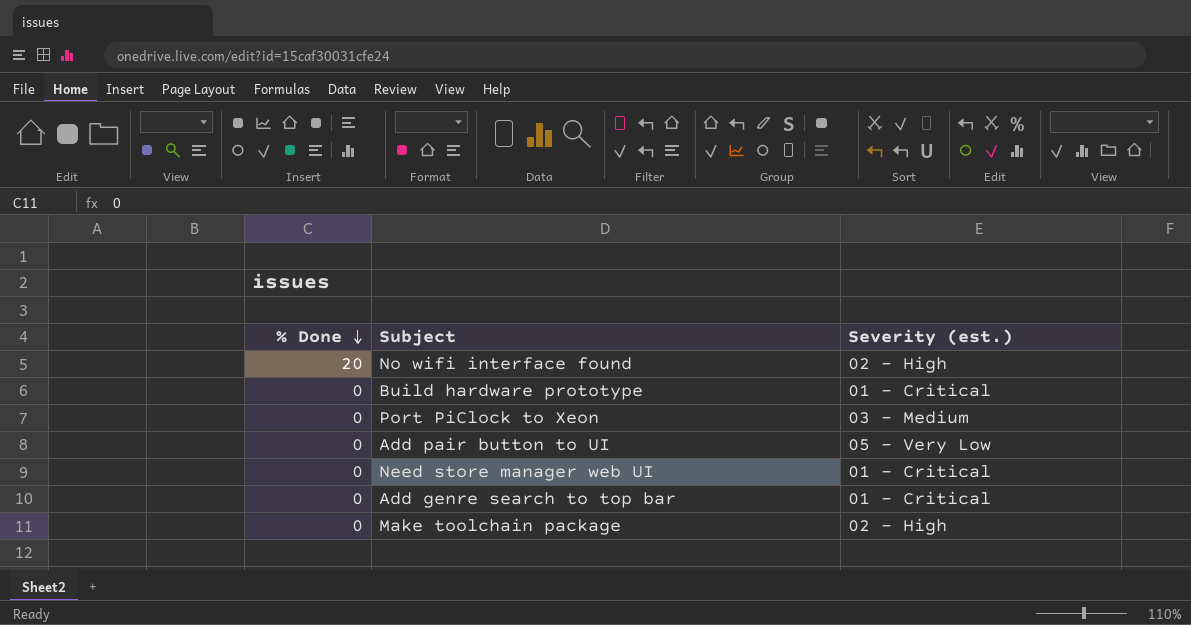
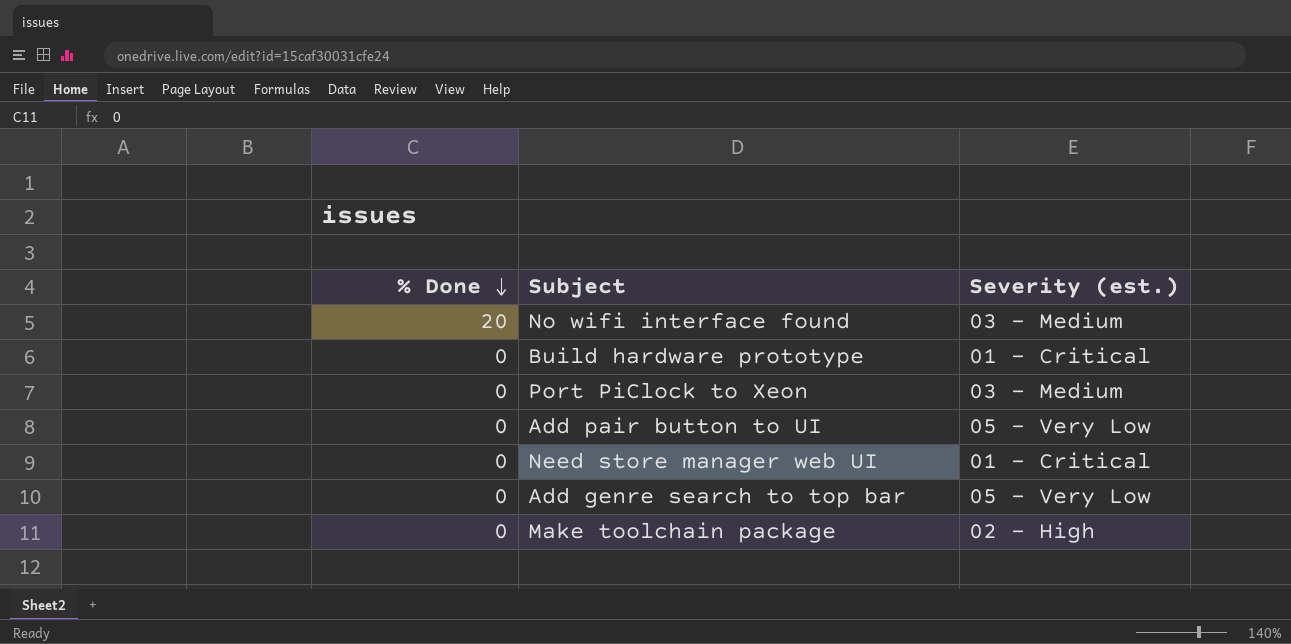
No wifi interface found | Severity (est.): 02 - High -> 03 - Medium
Add genre search to top bar | Severity (est.): 01 - Critical -> 05 - Very Low

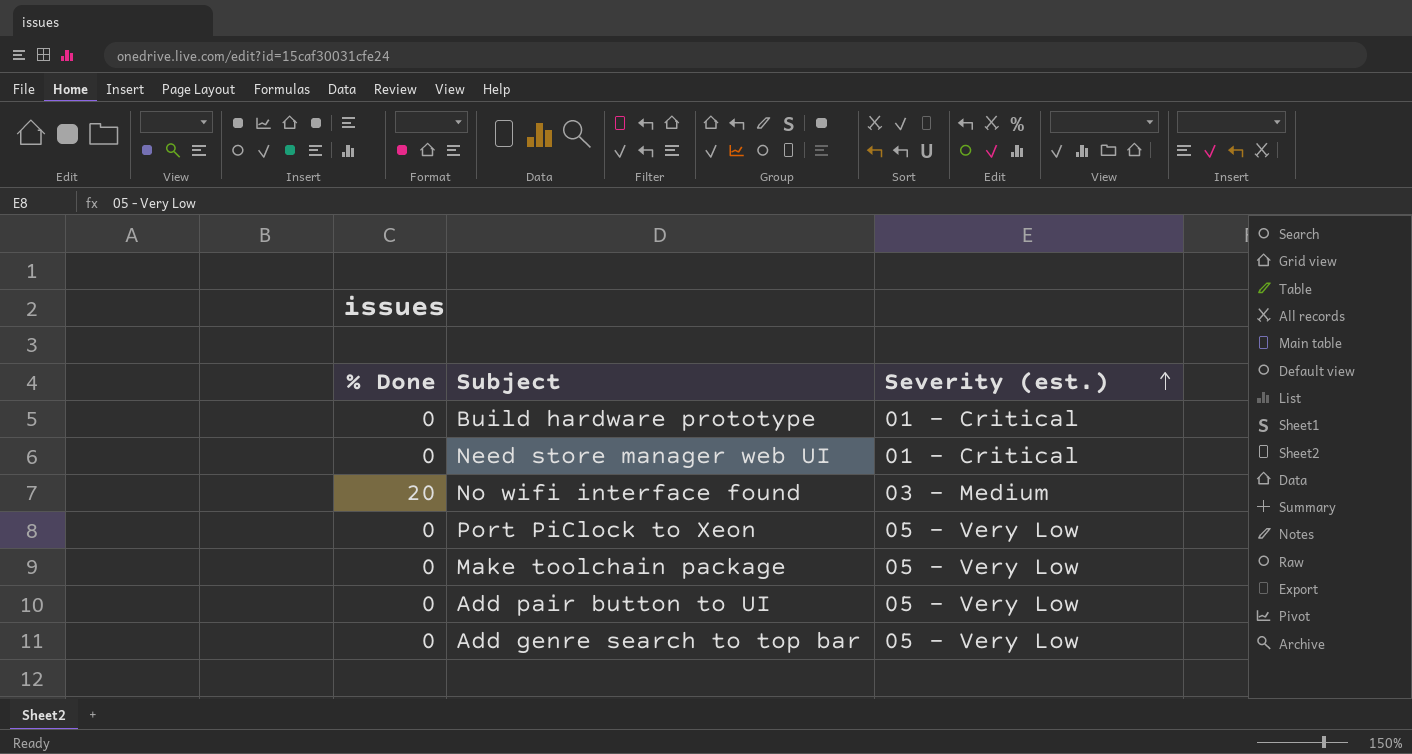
row order: % Done descending -> Severity (est.) ascending
Port PiClock to Xeon | Severity (est.): 03 - Medium -> 05 - Very Low
Make toolchain package | Severity (est.): 02 - High -> 05 - Very Low

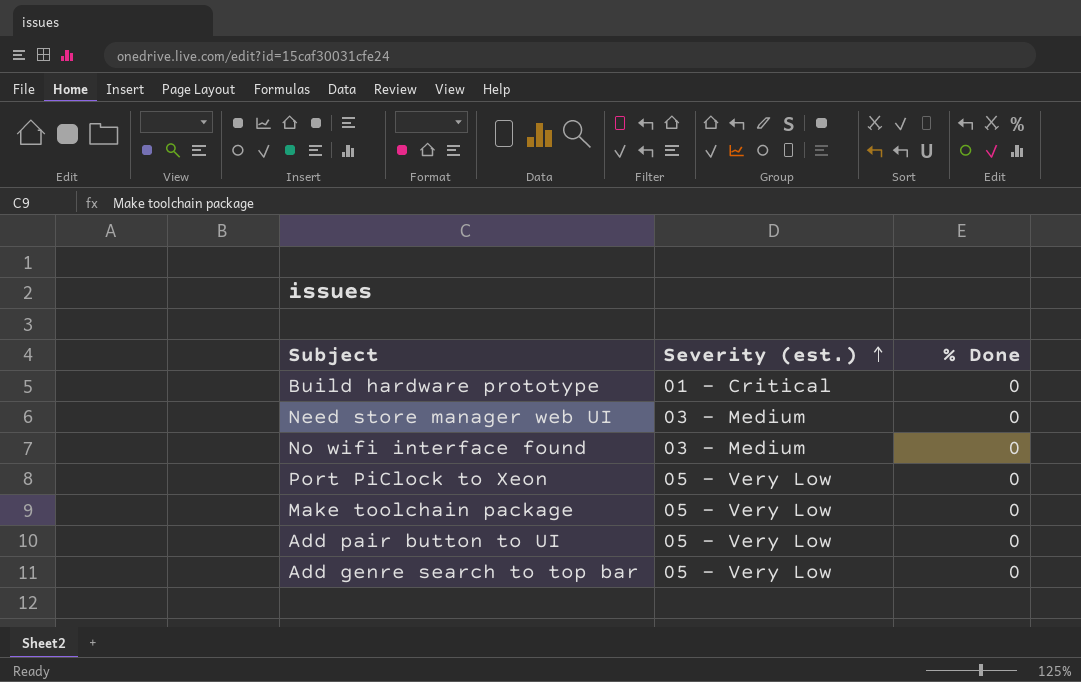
column % Done | position: 1 -> 3
Need store manager web UI | Severity (est.): 01 - Critical -> 03 - Medium
No wifi interface found | % Done: 20 -> 0

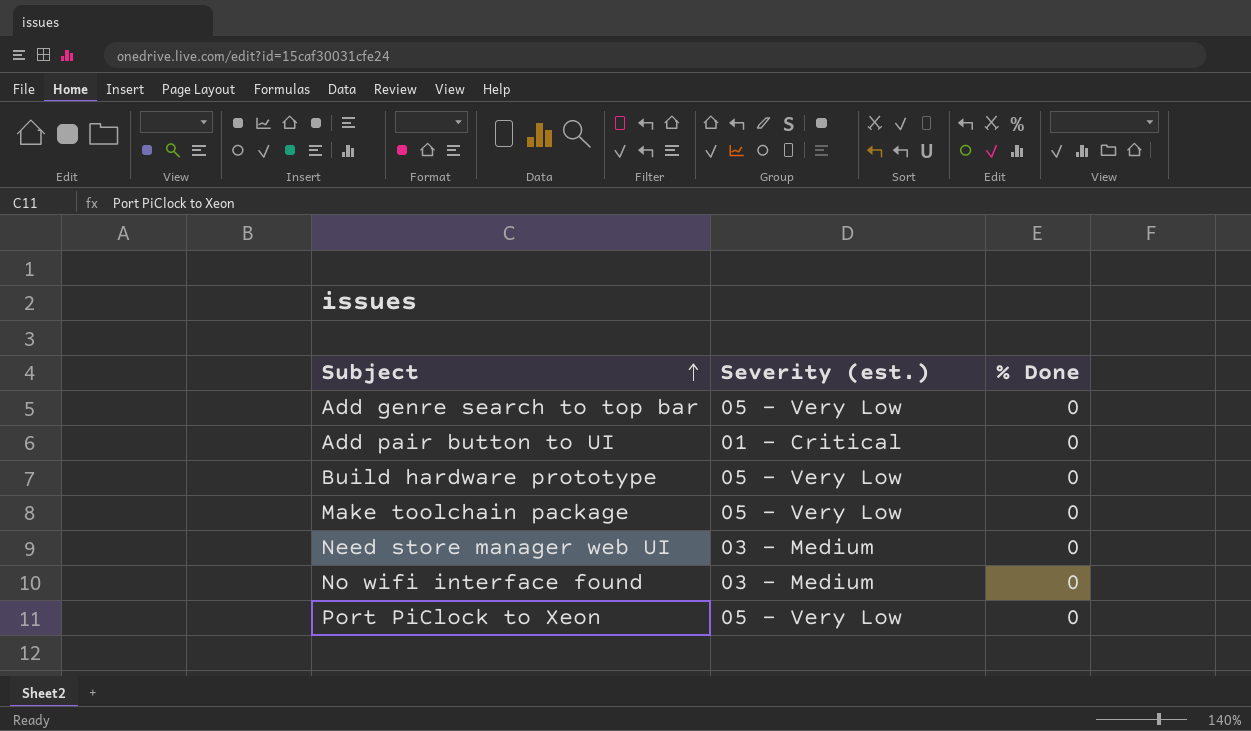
row order: Severity (est.) ascending -> Subject ascending
Add pair button to UI | Severity (est.): 05 - Very Low -> 01 - Critical
Build hardware prototype | Severity (est.): 01 - Critical -> 05 - Very Low

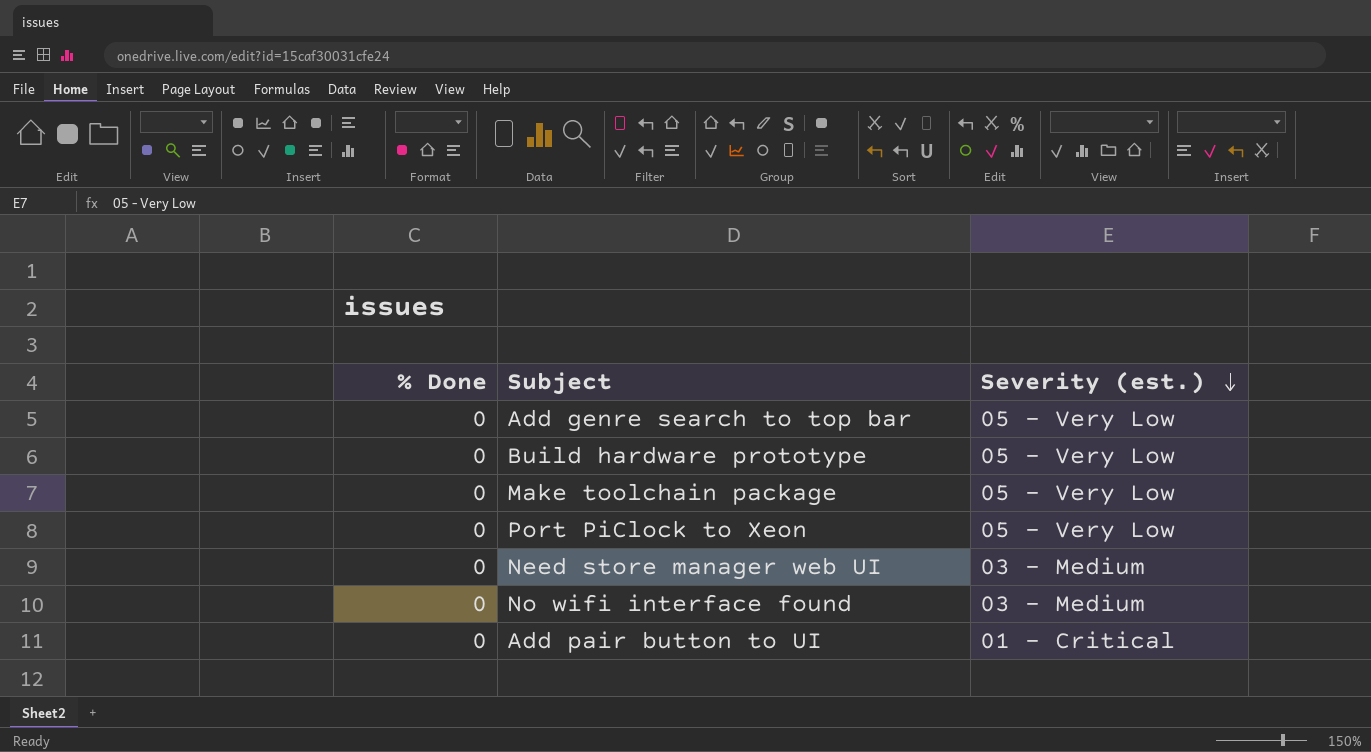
row order: Subject ascending -> Severity (est.) descending
column % Done | position: 3 -> 1

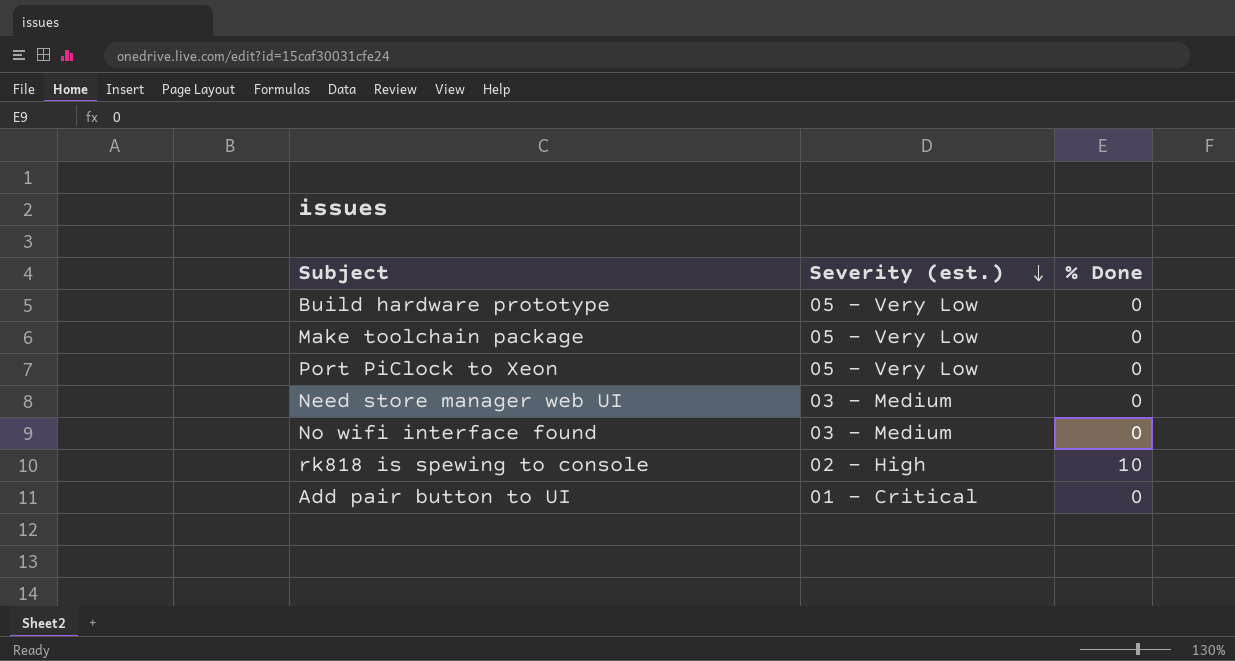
column % Done | position: 1 -> 3
row Add genre search to top bar: 0 | 05 - Very Low -> none
row rk818 is spewing to console: none -> 02 - High | 10

